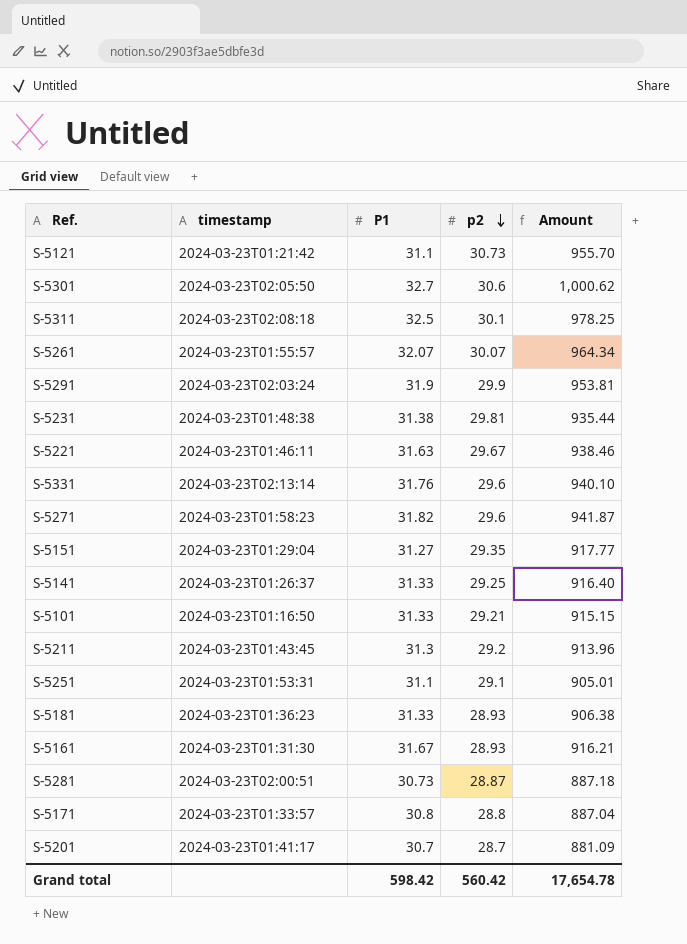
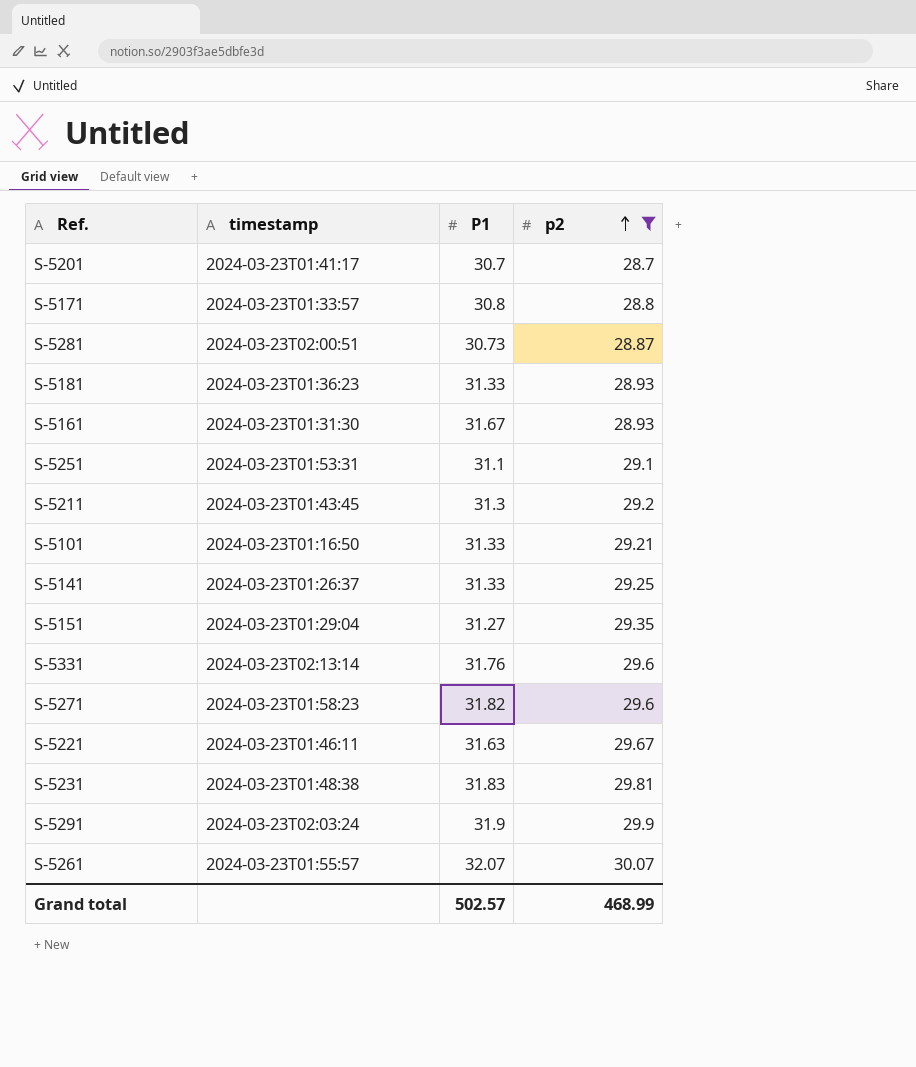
filter: none -> p2 <= 30.07
row order: p2 descending -> p2 ascending
column Amount | formula: [P1] * [p2] -> none
S-5231 | P1: 31.38 -> 31.83
Grand total | P1: 598.42 -> 502.57
Grand total | p2: 560.42 -> 468.99

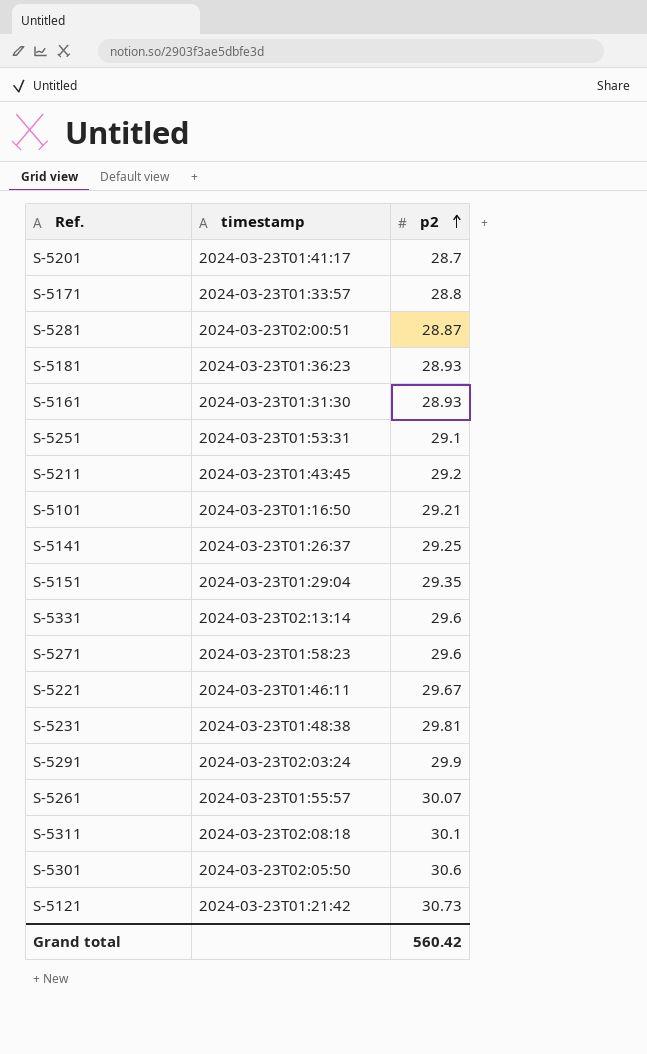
filter: p2 <= 30.07 -> none
column P1 | position: 3 -> none
Grand total | p2: 468.99 -> 560.42

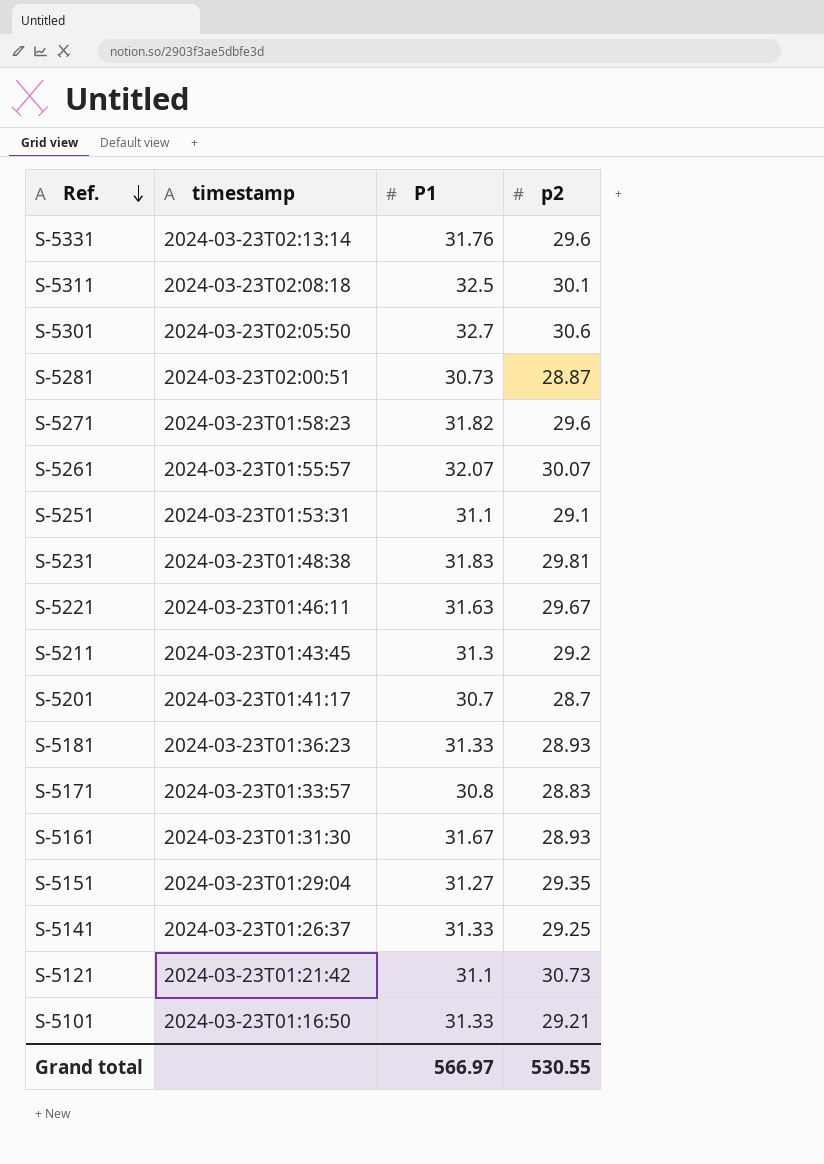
row order: p2 ascending -> Ref. descending
column P1 | position: none -> 3
row S-5291: 2024-03-23T02:03:24 | 29.9 -> none
S-5171 | p2: 28.8 -> 28.83
Grand total | p2: 560.42 -> 530.55

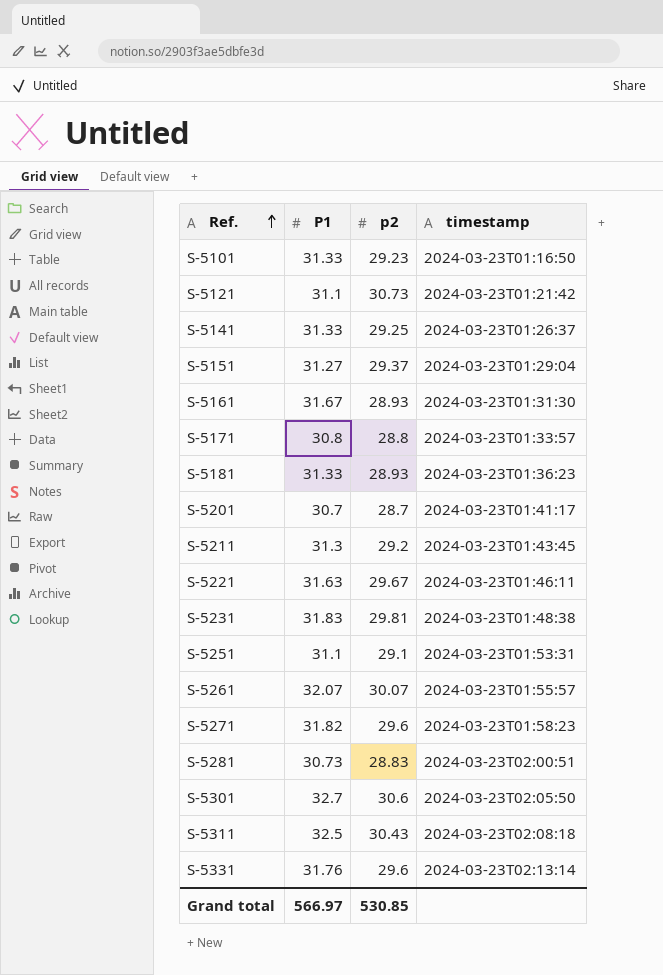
row order: Ref. descending -> Ref. ascending
column timestamp | position: 2 -> 4
S-5101 | p2: 29.21 -> 29.23
S-5151 | p2: 29.35 -> 29.37
S-5171 | p2: 28.83 -> 28.8
S-5281 | p2: 28.87 -> 28.83
S-5311 | p2: 30.1 -> 30.43
Grand total | p2: 530.55 -> 530.85

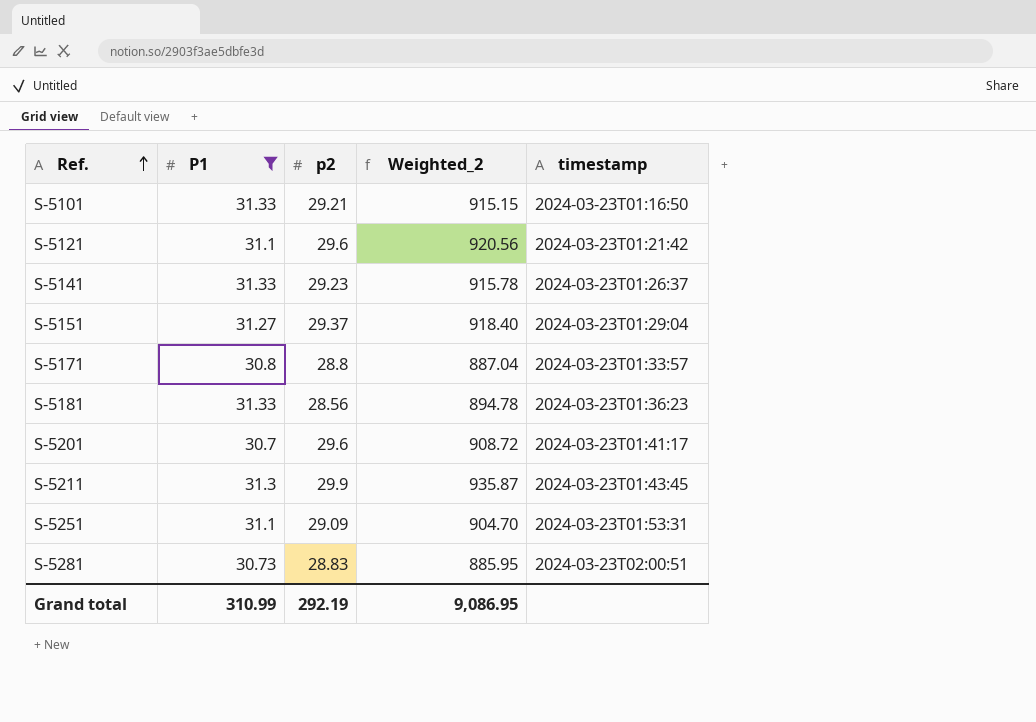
filter: none -> P1 <= 31.33
column Weighted_2 | formula: none -> [P1] * [p2]
S-5101 | p2: 29.23 -> 29.21
S-5121 | p2: 30.73 -> 29.6
S-5141 | p2: 29.25 -> 29.23
S-5181 | p2: 28.93 -> 28.56
S-5201 | p2: 28.7 -> 29.6
S-5211 | p2: 29.2 -> 29.9
S-5251 | p2: 29.1 -> 29.09
Grand total | P1: 566.97 -> 310.99
Grand total | p2: 530.85 -> 292.19

